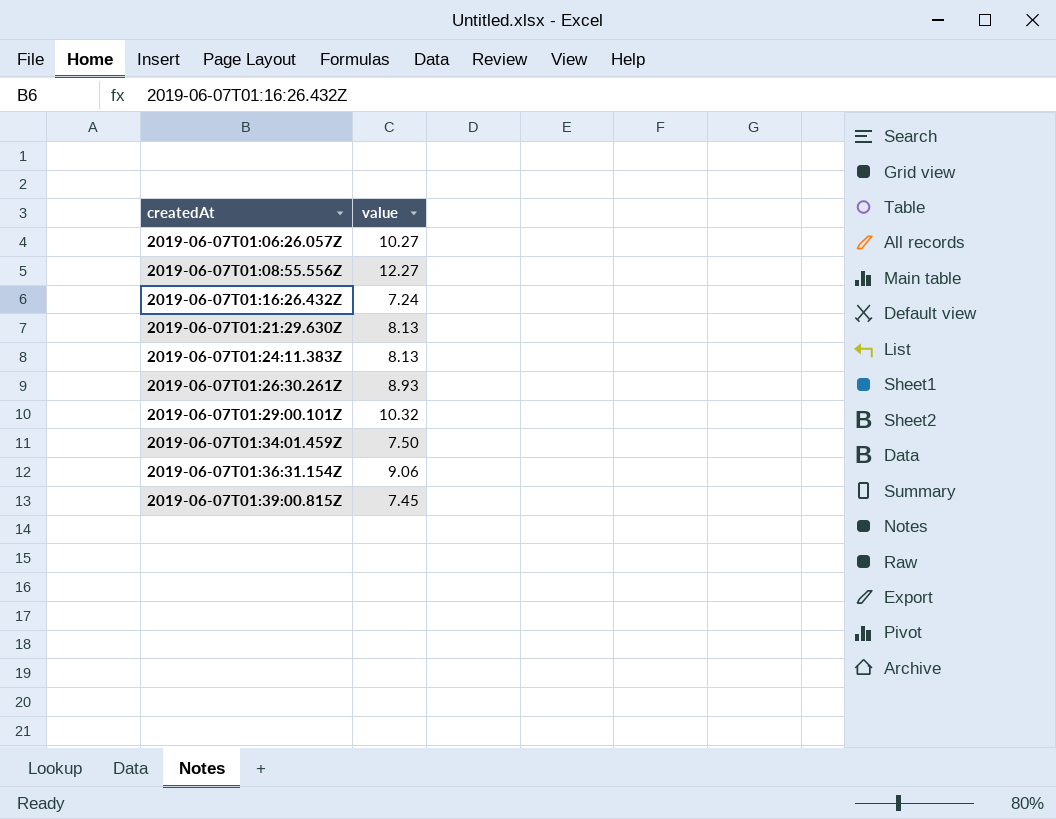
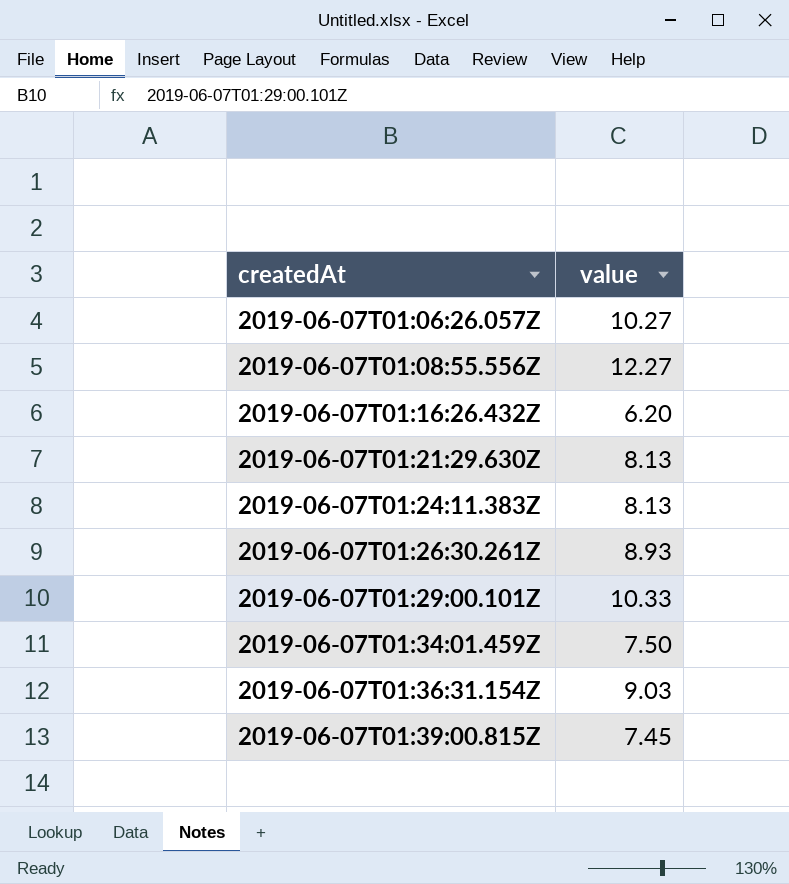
2019-06-07T01:16:26.432Z | value: 7.24 -> 6.20
2019-06-07T01:29:00.101Z | value: 10.32 -> 10.33
2019-06-07T01:36:31.154Z | value: 9.06 -> 9.03

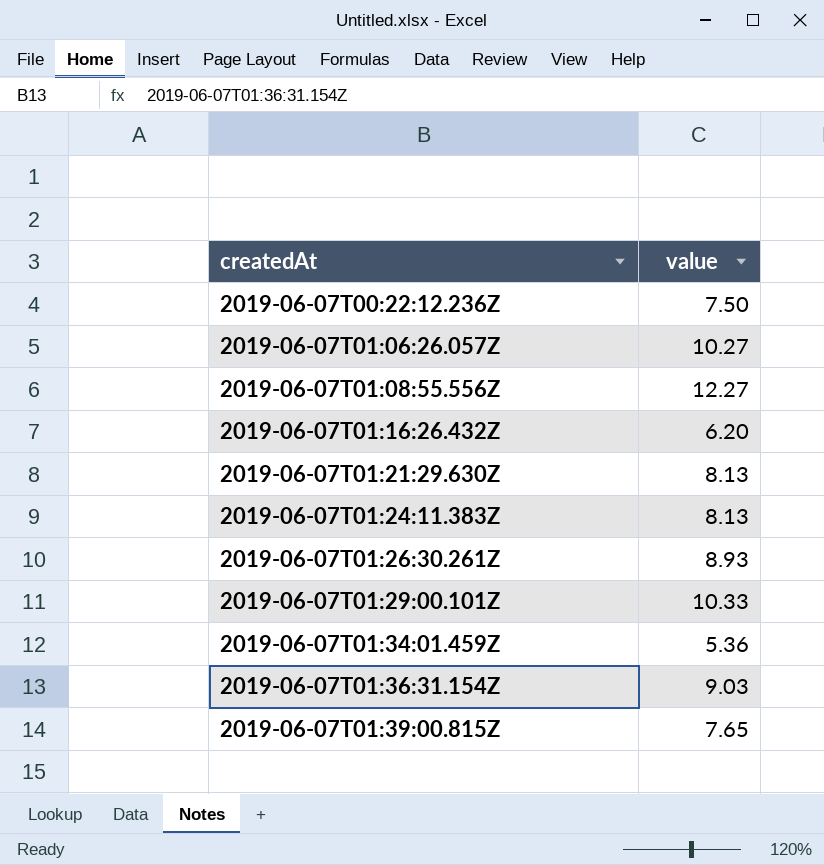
row 2019-06-07T00:22:12.236Z: none -> 7.50
2019-06-07T01:34:01.459Z | value: 7.50 -> 5.36
2019-06-07T01:39:00.815Z | value: 7.45 -> 7.65

